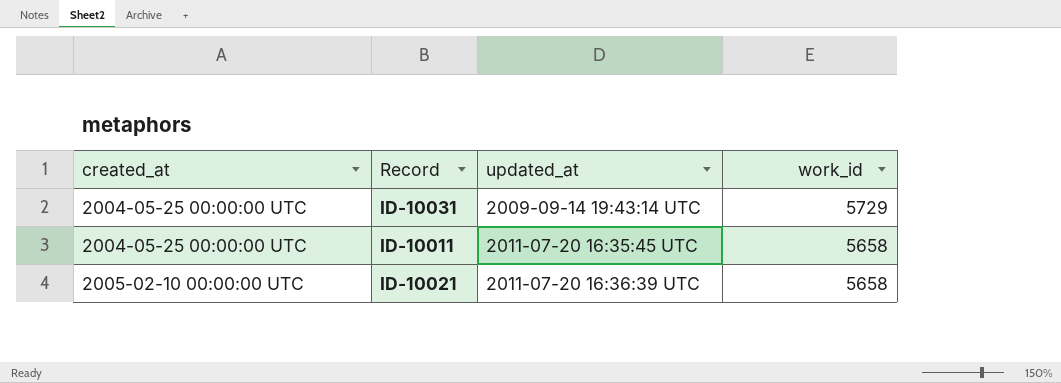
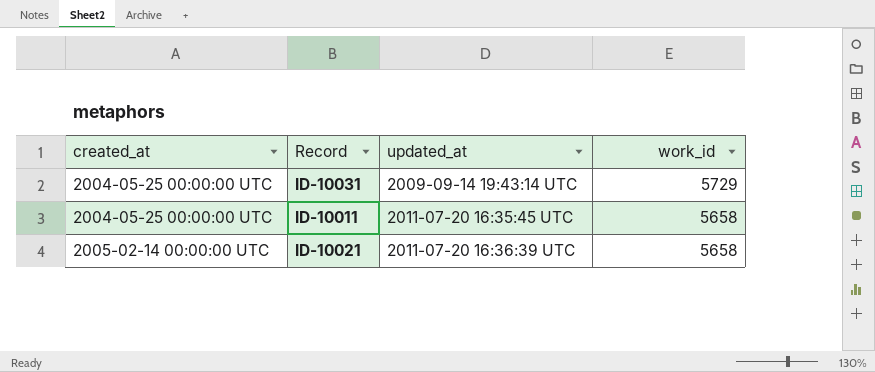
ID-10021 | created_at: 2005-02-10 00:00:00 UTC -> 2005-02-14 00:00:00 UTC

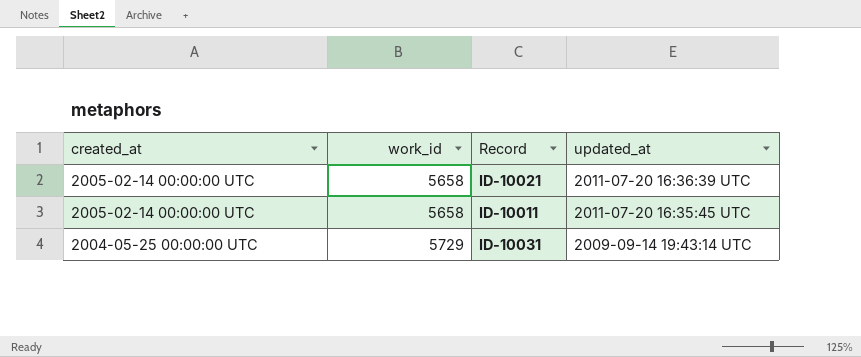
row order: created_at ascending -> created_at descending
column work_id | position: 4 -> 2
ID-10011 | created_at: 2004-05-25 00:00:00 UTC -> 2005-02-14 00:00:00 UTC

